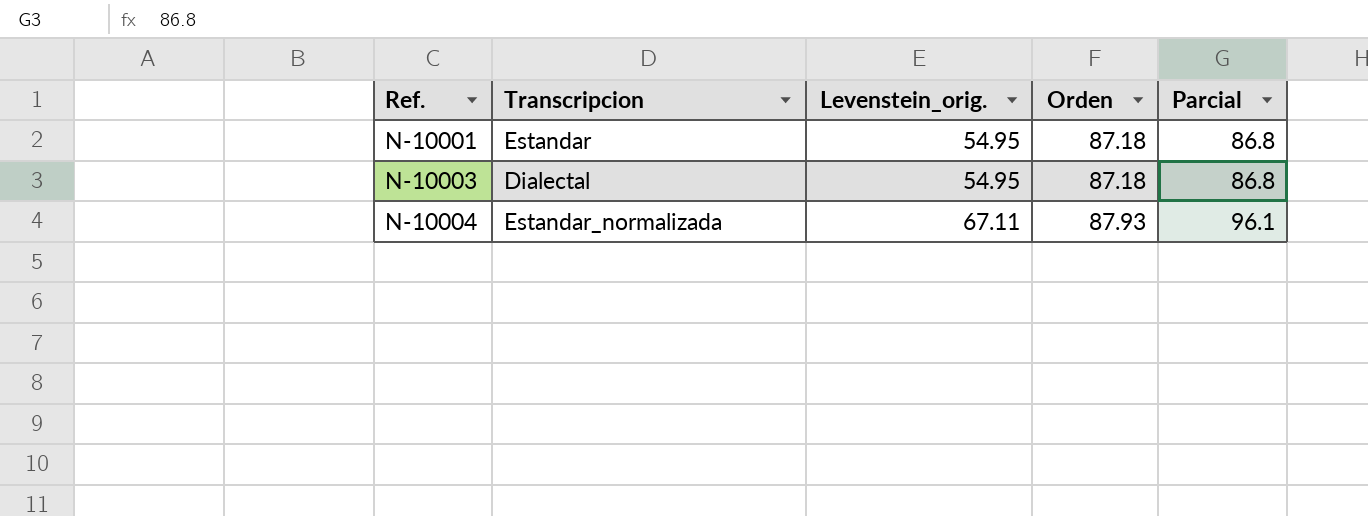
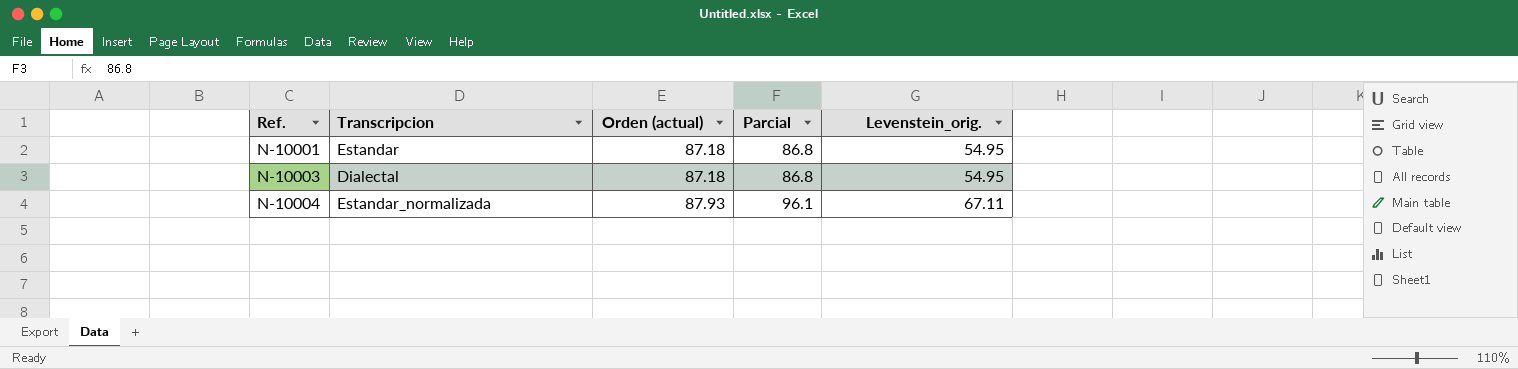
column name: Orden -> Orden (actual)
column Levenstein_orig. | position: 3 -> 5

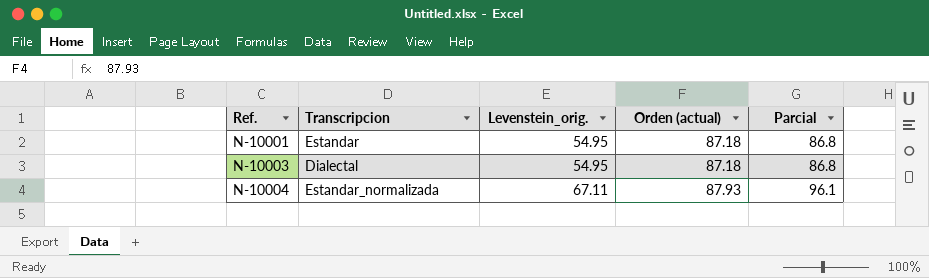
column Levenstein_orig. | position: 5 -> 3

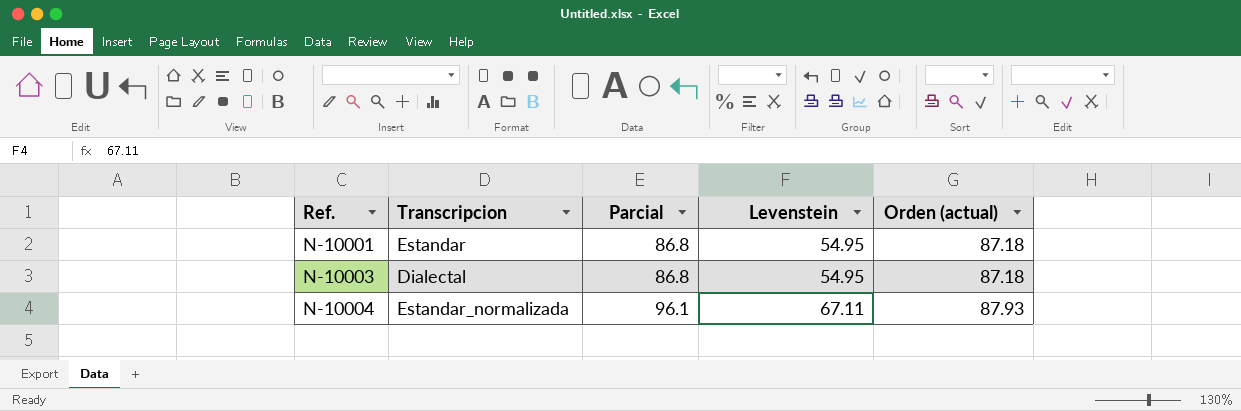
column Parcial | position: 5 -> 3
column name: Levenstein_orig. -> Levenstein

